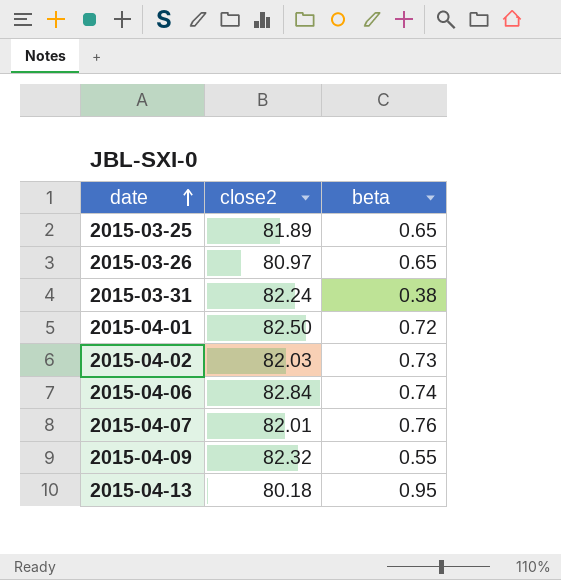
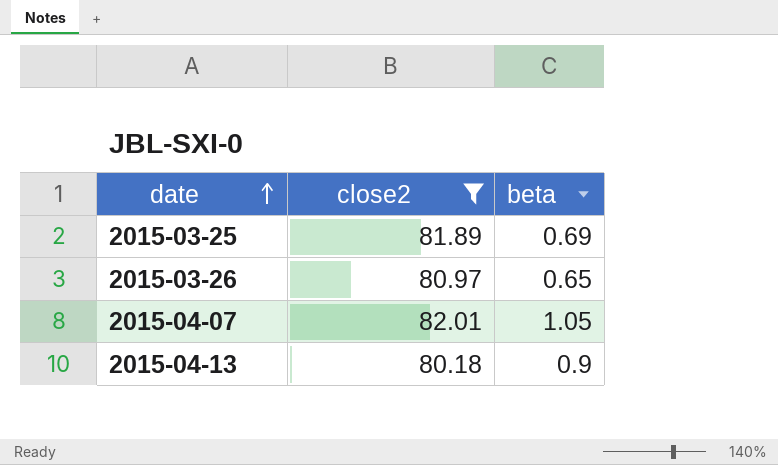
filter: none -> close2 <= 82.01
2015-03-25 | beta: 0.65 -> 0.69
2015-04-07 | beta: 0.76 -> 1.05
2015-04-13 | beta: 0.95 -> 0.9

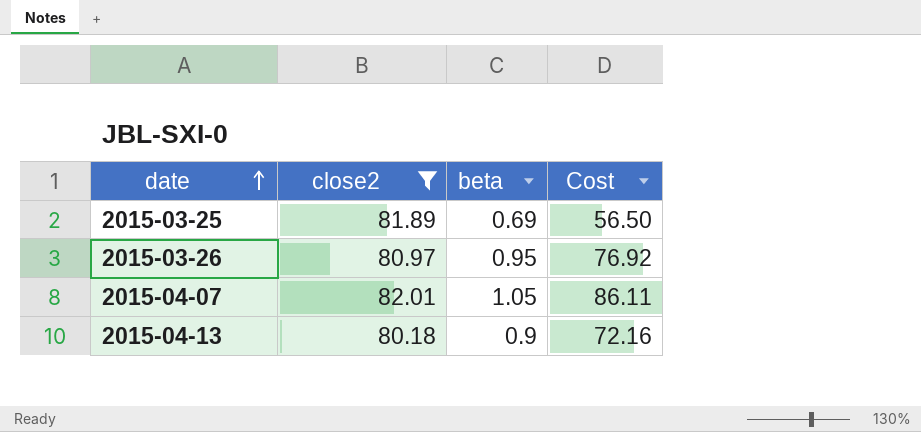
column Cost | formula: none -> [close2] * [beta]
2015-03-26 | beta: 0.65 -> 0.95

